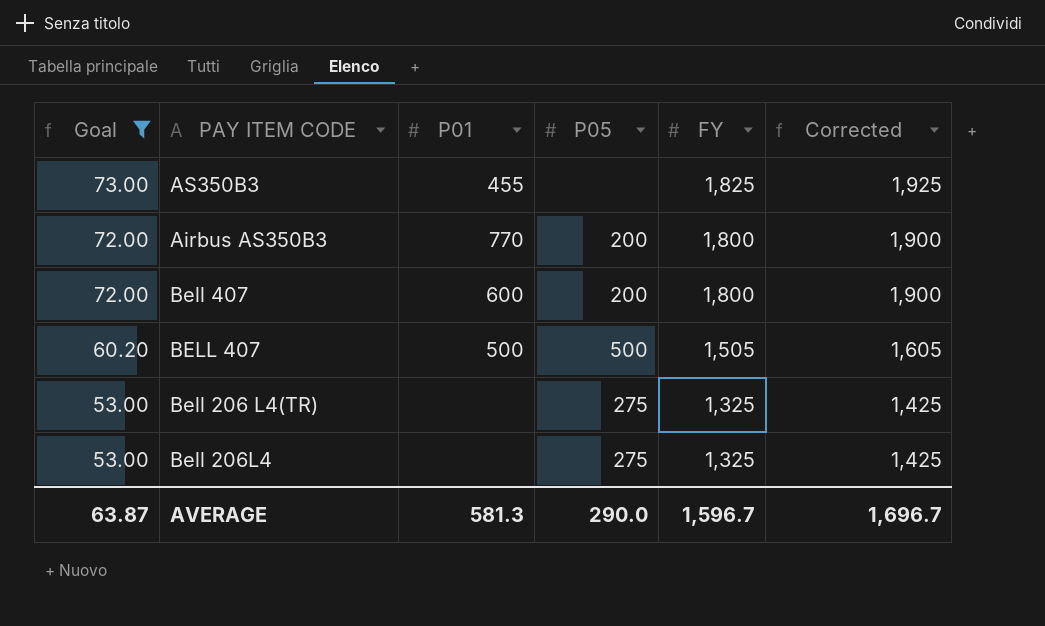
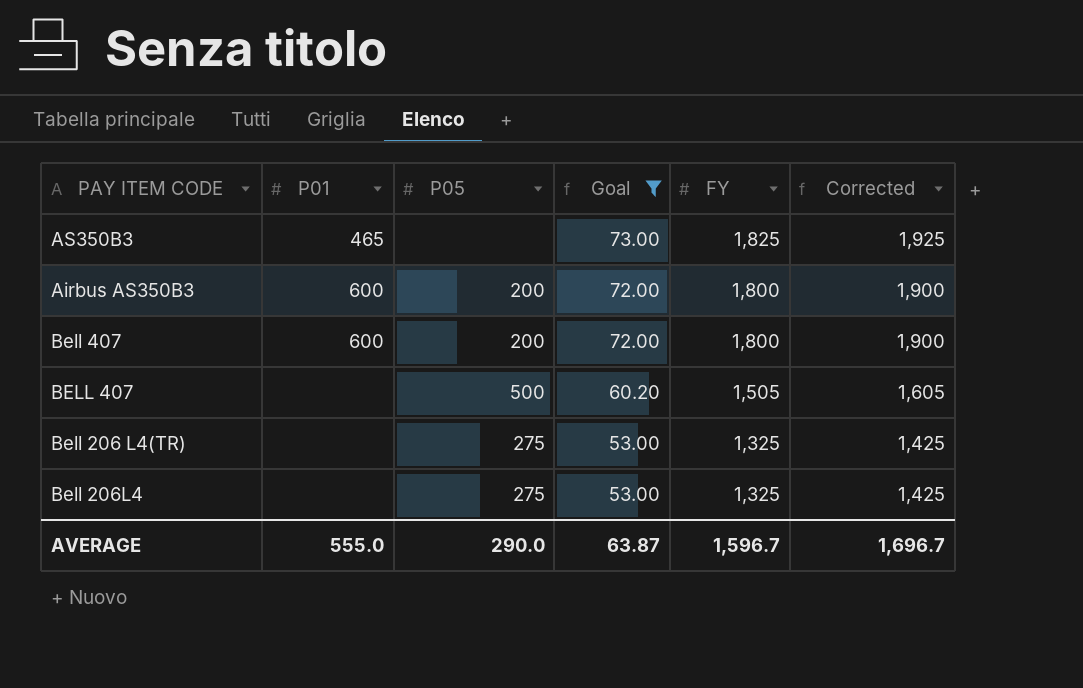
column Goal | position: 1 -> 4
AS350B3 | P01: 455 -> 465
Airbus AS350B3 | P01: 770 -> 600
BELL 407 | P01: 500 -> none
AVERAGE | P01: 581.3 -> 555.0

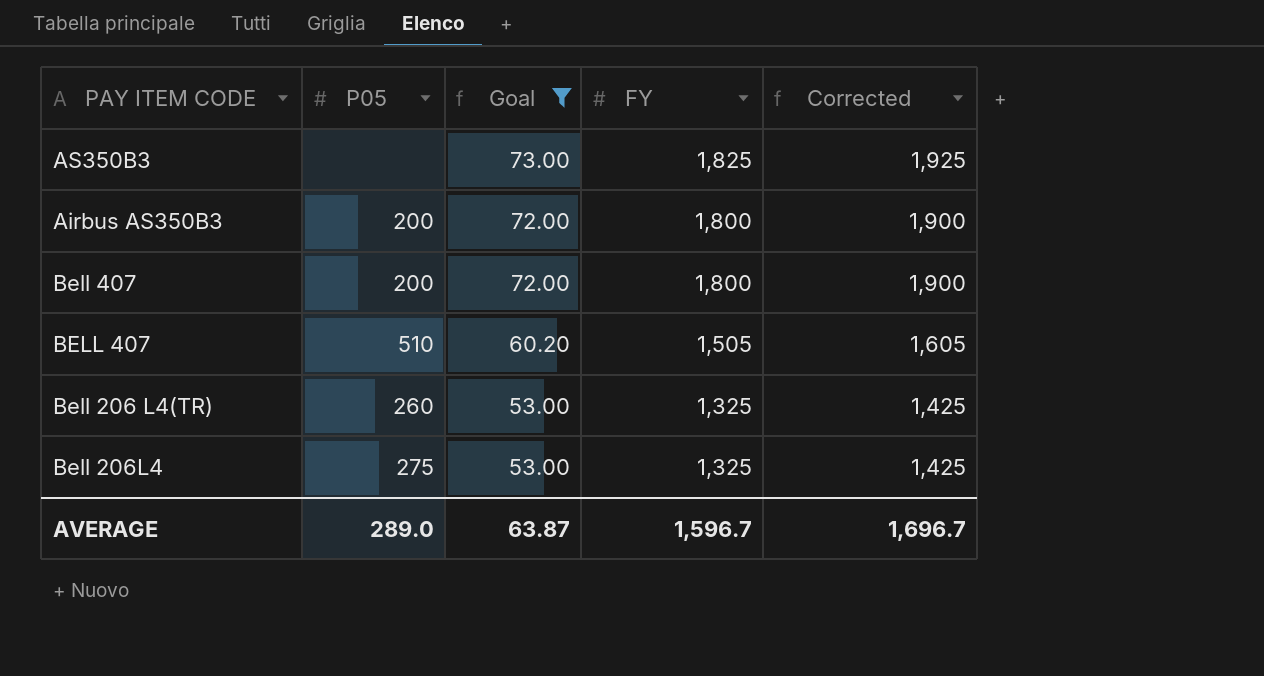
column P01 | position: 2 -> none
BELL 407 | P05: 500 -> 510
Bell 206 L4(TR) | P05: 275 -> 260
AVERAGE | P05: 290.0 -> 289.0

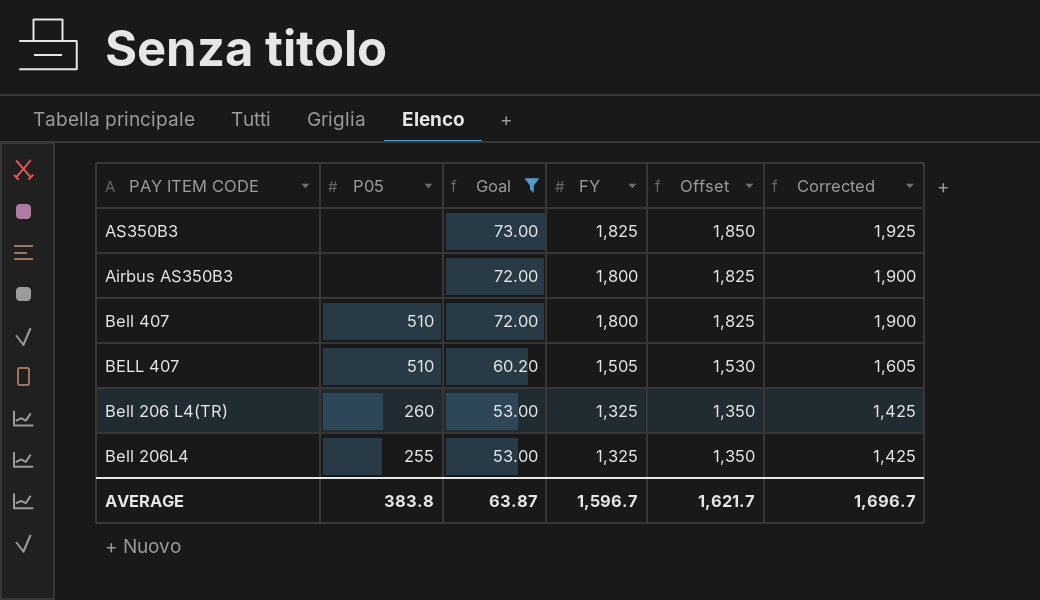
column Offset | formula: none -> [FY] + 25
Airbus AS350B3 | P05: 200 -> none
Bell 407 | P05: 200 -> 510
Bell 206L4 | P05: 275 -> 255
AVERAGE | P05: 289.0 -> 383.8

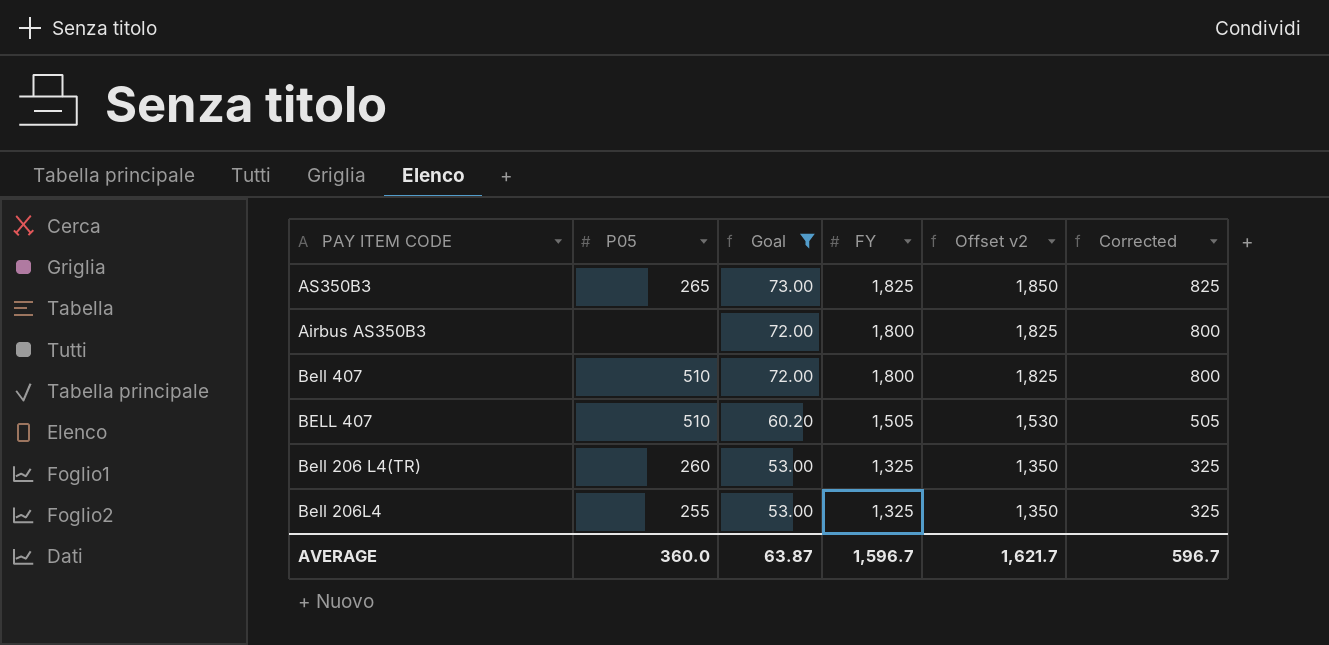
column name: Offset -> Offset v2
column Corrected | formula: [FY] + 100 -> [FY] - 1000
AS350B3 | P05: none -> 265
AVERAGE | P05: 383.8 -> 360.0
AVERAGE | Corrected: 1,696.7 -> 596.7

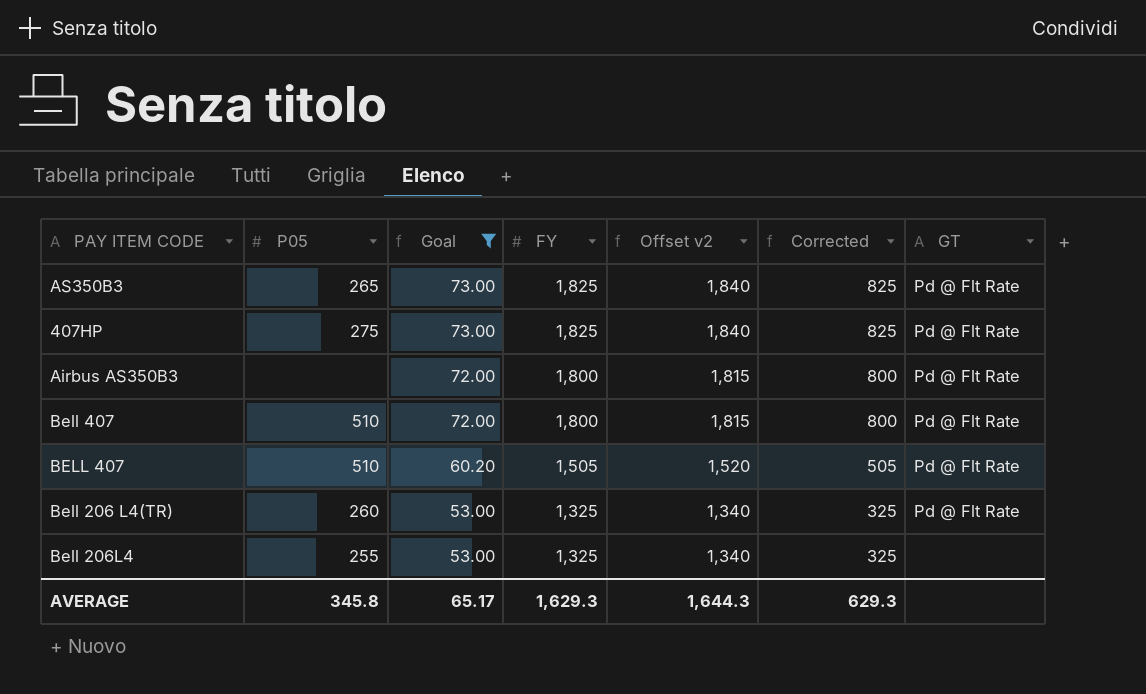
column Offset v2 | formula: [FY] + 25 -> [FY] + 15
column GT | position: none -> 7
row 407HP: none -> 275 | 73.00 | 1,825 | 1,840 | 825 | Pd @ Flt Rate
AVERAGE | P05: 360.0 -> 345.8
AVERAGE | Goal: 63.87 -> 65.17
AVERAGE | FY: 1,596.7 -> 1,629.3
AVERAGE | Offset v2: 1,621.7 -> 1,644.3
AVERAGE | Corrected: 596.7 -> 629.3

